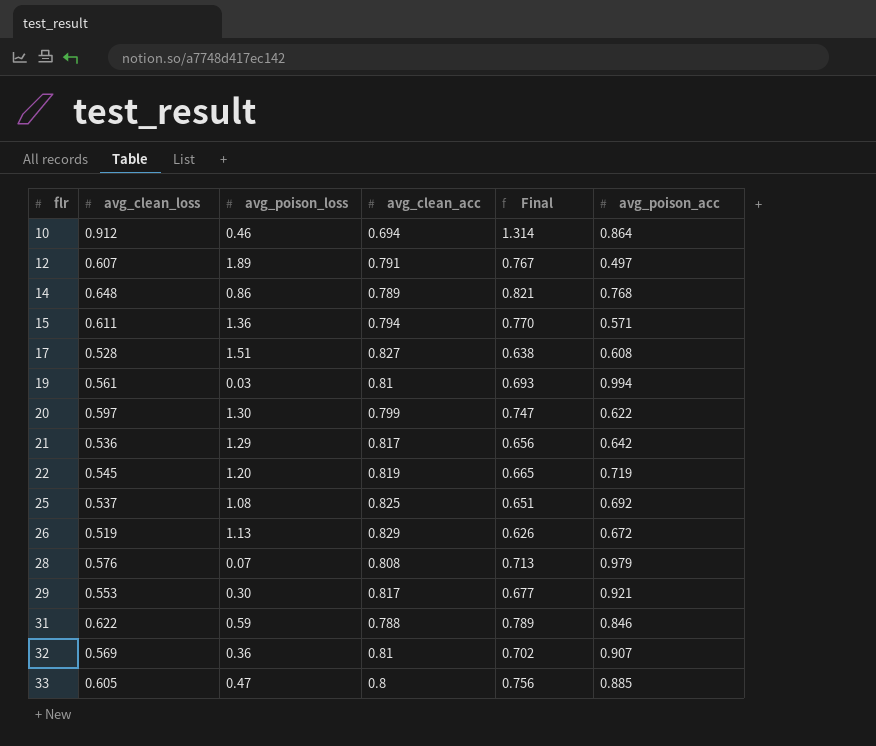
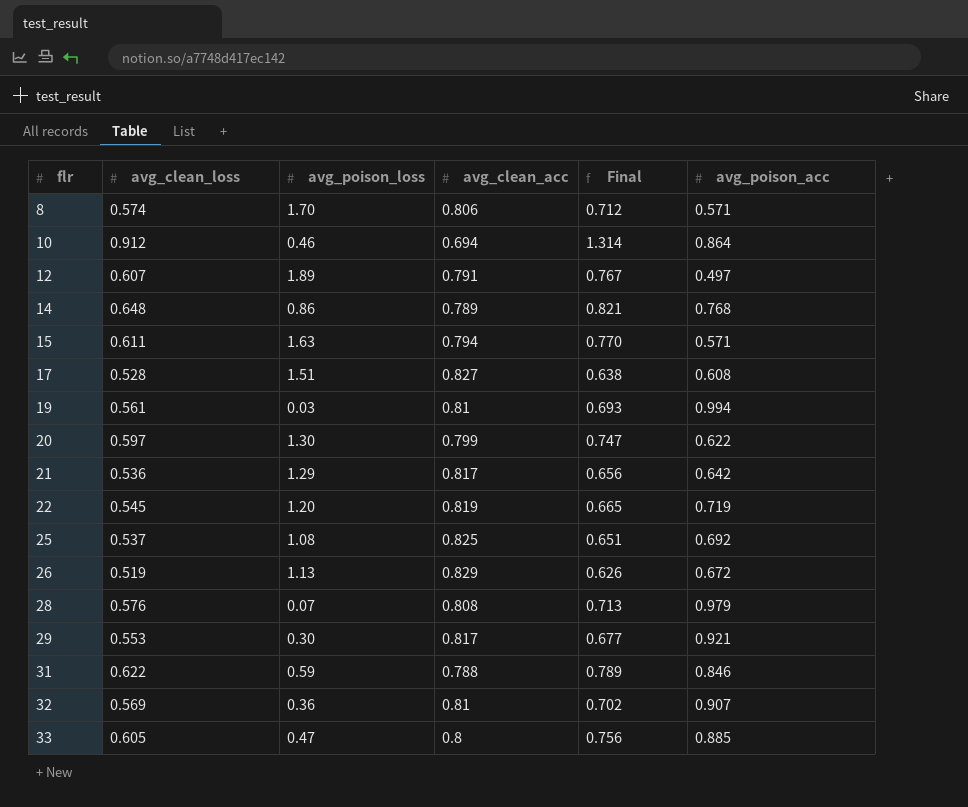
row 8: none -> 0.574 | 1.70 | 0.806 | 0.712 | 0.571
15 | avg_poison_loss: 1.36 -> 1.63

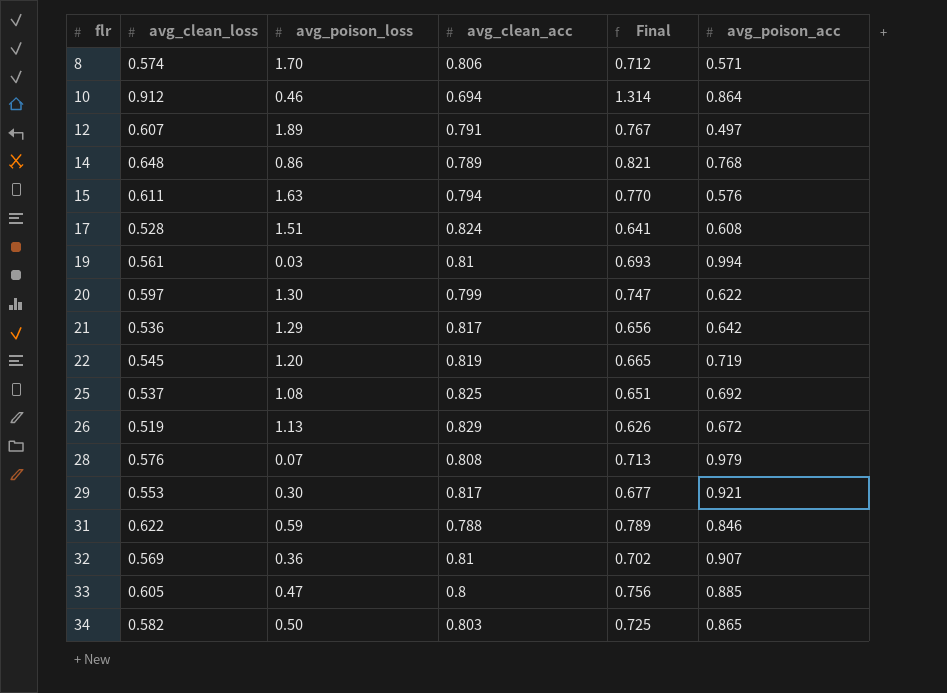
15 | avg_poison_acc: 0.571 -> 0.576
17 | avg_clean_acc: 0.827 -> 0.824
17 | Final: 0.638 -> 0.641
row 34: none -> 0.582 | 0.50 | 0.803 | 0.725 | 0.865

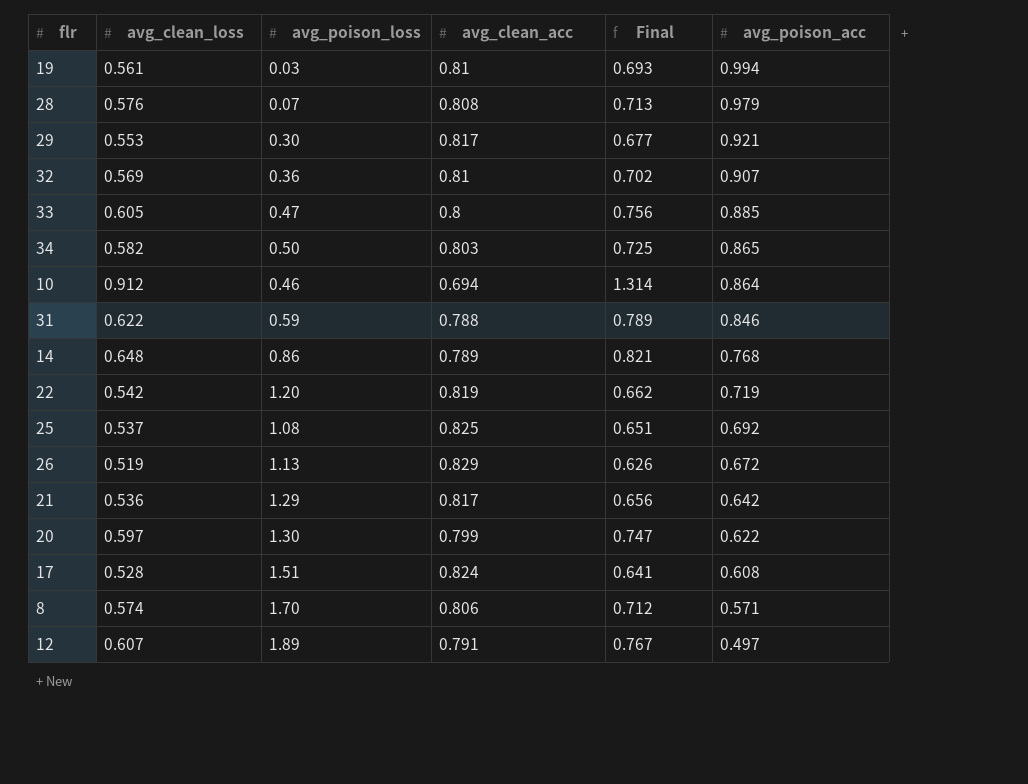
row order: flr ascending -> avg_poison_acc descending
row 15: 0.611 | 1.63 | 0.794 | 0.770 | 0.576 -> none
22 | avg_clean_loss: 0.545 -> 0.542
22 | Final: 0.665 -> 0.662

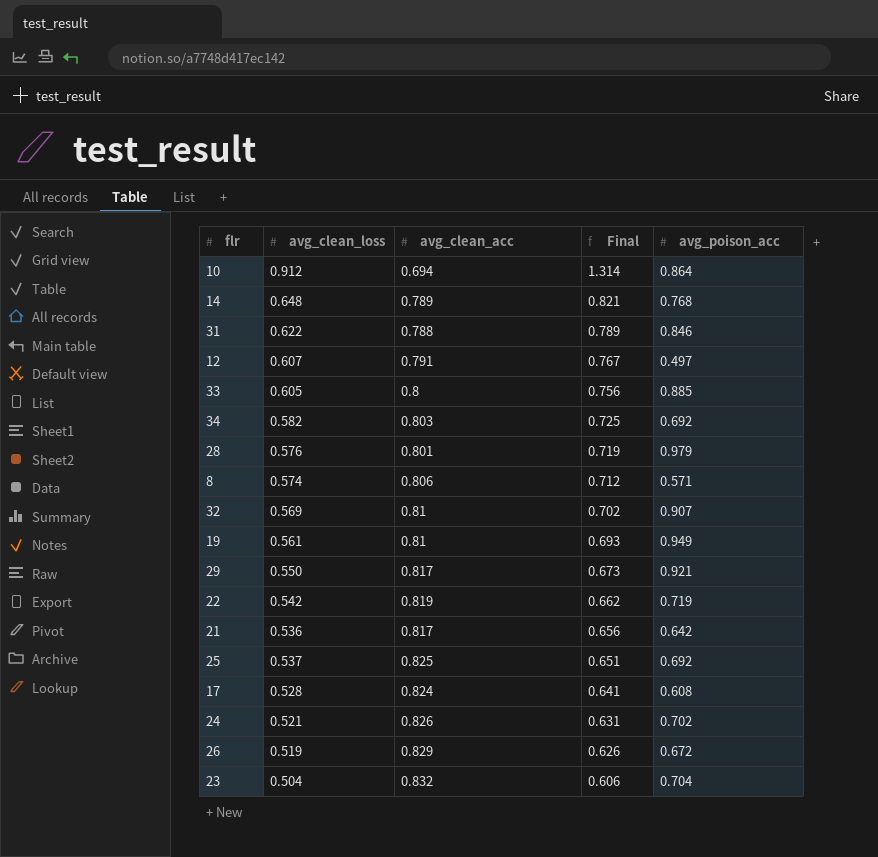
row order: avg_poison_acc descending -> Final descending
column avg_poison_loss | position: 3 -> none
row 20: 0.597 | 1.30 | 0.799 | 0.747 | 0.622 -> none
34 | avg_poison_acc: 0.865 -> 0.692
28 | avg_clean_acc: 0.808 -> 0.801
28 | Final: 0.713 -> 0.719
19 | avg_poison_acc: 0.994 -> 0.949
29 | avg_clean_loss: 0.553 -> 0.550
29 | Final: 0.677 -> 0.673
row 24: none -> 0.521 | 0.826 | 0.631 | 0.702
row 23: none -> 0.504 | 0.832 | 0.606 | 0.704

